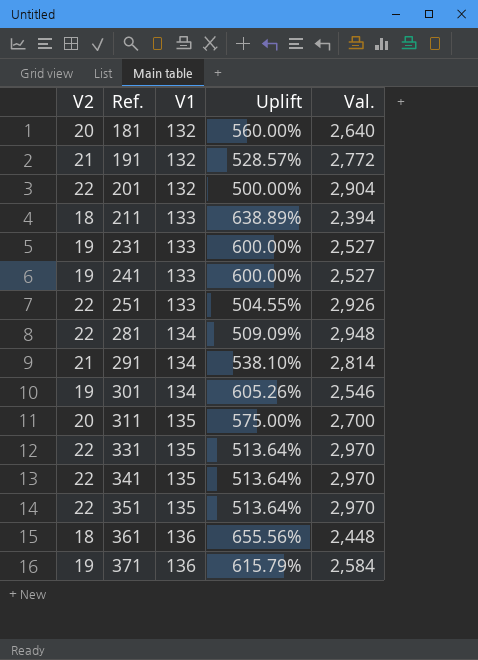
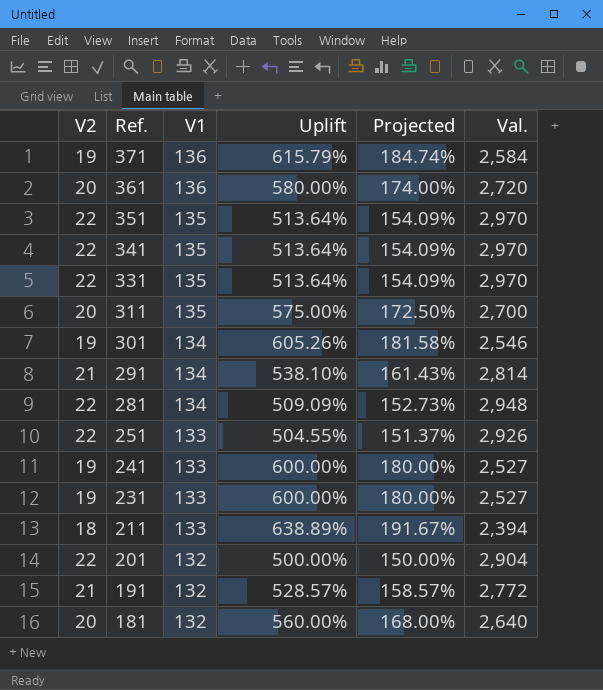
row order: Ref. ascending -> Ref. descending
column Projected | formula: none -> [Uplift] * 0.3
361 | V2: 18 -> 20
361 | Uplift: 655.56% -> 580.00%
361 | Val.: 2,448 -> 2,720

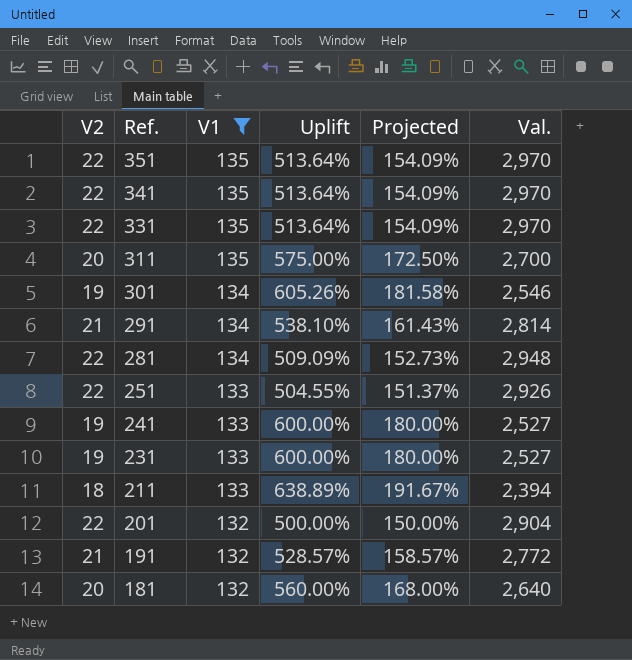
filter: none -> V1 != 136

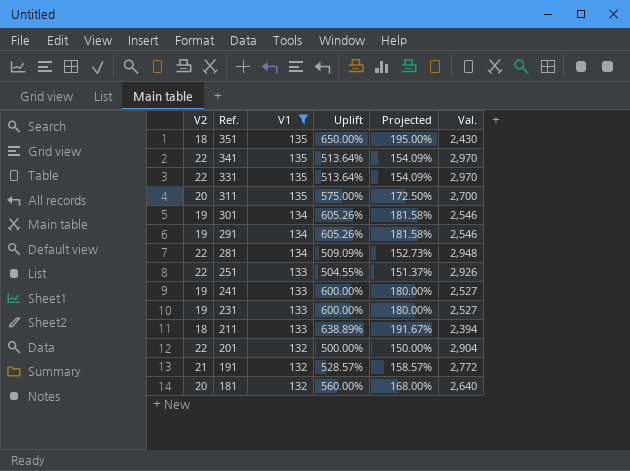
351 | V2: 22 -> 18
351 | Uplift: 513.64% -> 650.00%
351 | Projected: 154.09% -> 195.00%
351 | Val.: 2,970 -> 2,430
291 | V2: 21 -> 19
291 | Uplift: 538.10% -> 605.26%
291 | Projected: 161.43% -> 181.58%
291 | Val.: 2,814 -> 2,546

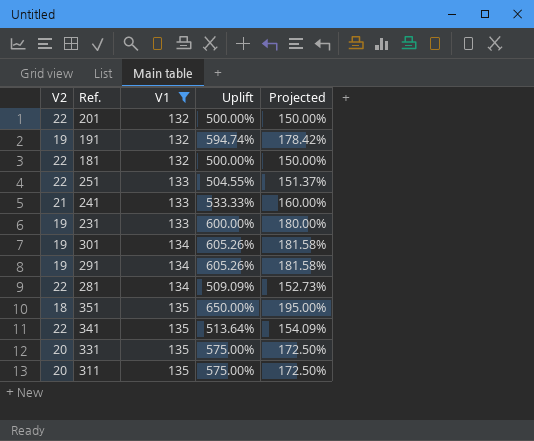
row order: Ref. descending -> V1 ascending
column Val. | formula: [V2] * [V1] -> none
row 211: 18 | 133 | 638.89% | 191.67% | 2,394 -> none
191 | V2: 21 -> 19
191 | Uplift: 528.57% -> 594.74%
191 | Projected: 158.57% -> 178.42%
181 | V2: 20 -> 22
181 | Uplift: 560.00% -> 500.00%
181 | Projected: 168.00% -> 150.00%
241 | V2: 19 -> 21
241 | Uplift: 600.00% -> 533.33%
241 | Projected: 180.00% -> 160.00%
331 | V2: 22 -> 20
331 | Uplift: 513.64% -> 575.00%
331 | Projected: 154.09% -> 172.50%

